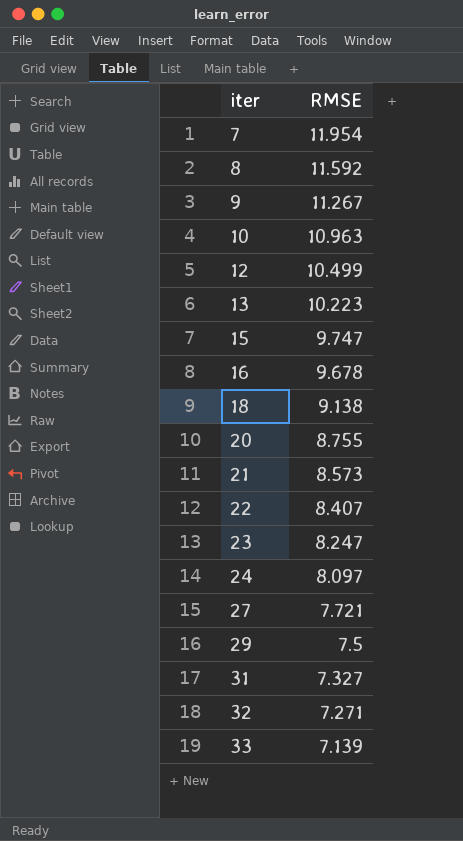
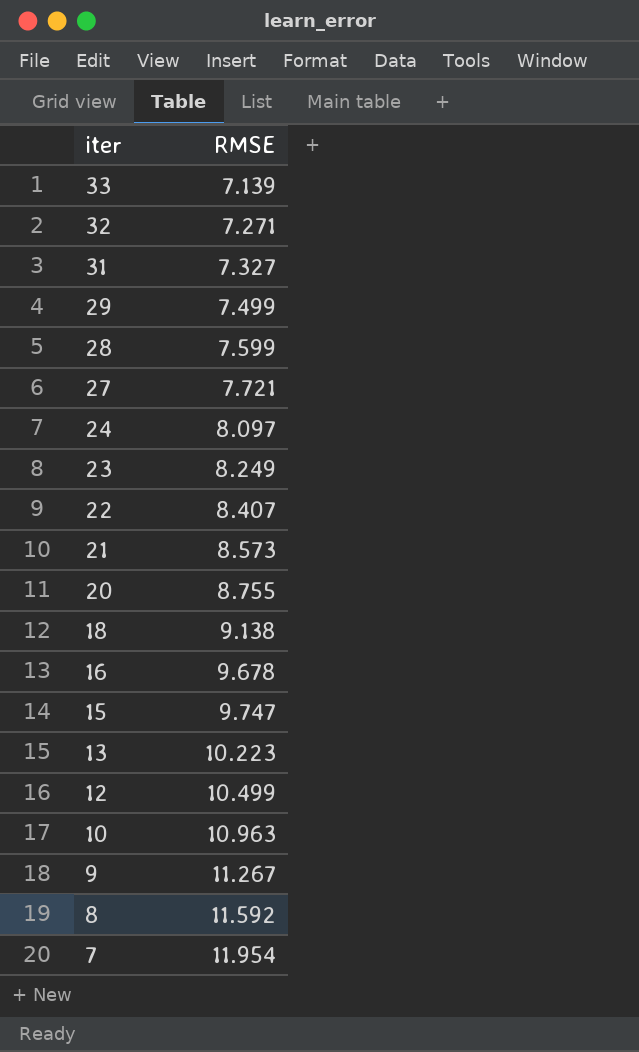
row order: iter ascending -> iter descending
29 | RMSE: 7.5 -> 7.499
row 28: none -> 7.599
23 | RMSE: 8.247 -> 8.249

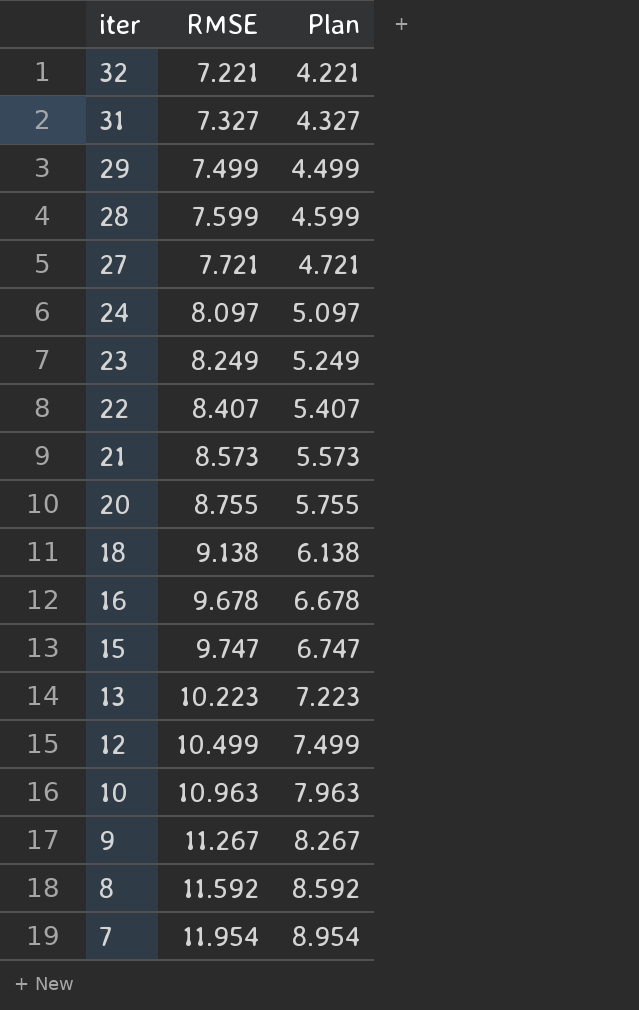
column Plan | formula: none -> [RMSE] - 3
row 33: 7.139 -> none
32 | RMSE: 7.271 -> 7.221

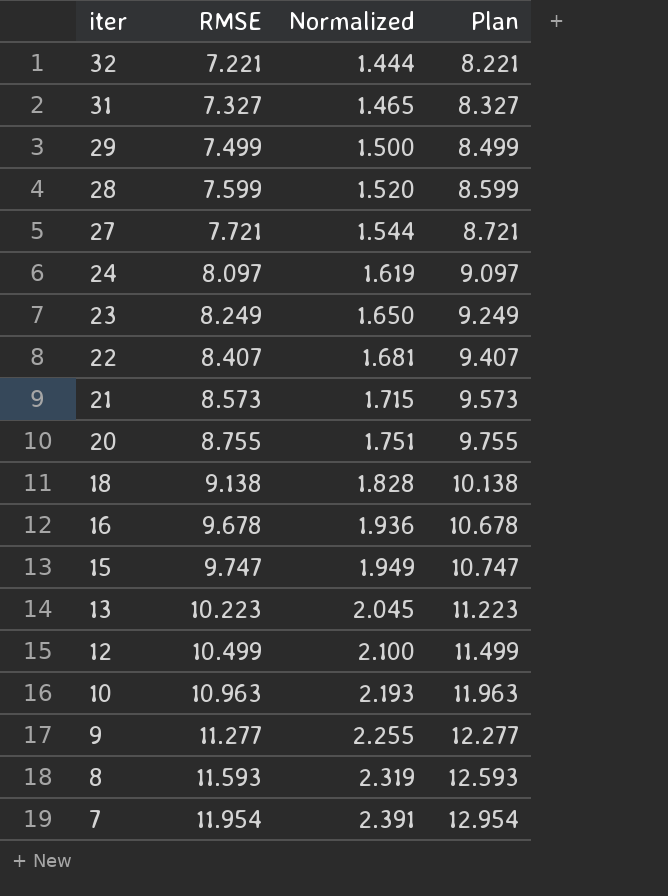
column Normalized | formula: none -> [RMSE] * 0.2
column Plan | formula: [RMSE] - 3 -> [RMSE] + 1
9 | RMSE: 11.267 -> 11.277
8 | RMSE: 11.592 -> 11.593

